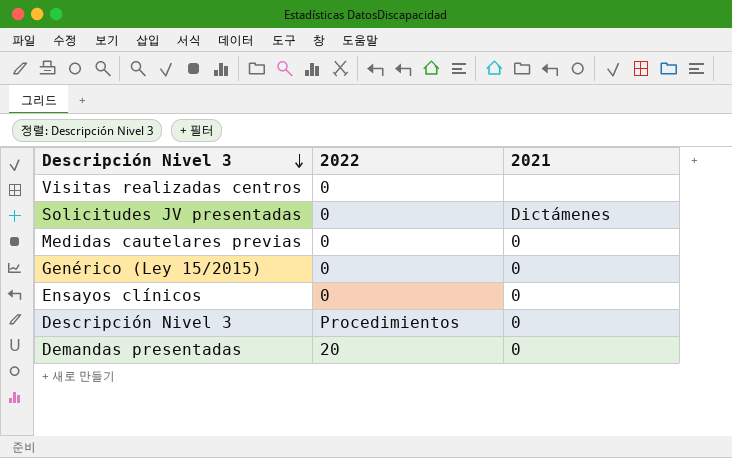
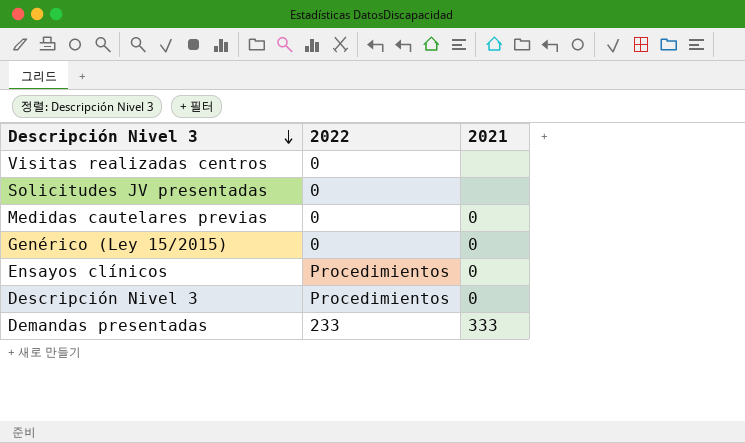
Solicitudes JV presentadas | 2021: Dictámenes -> none
Ensayos clínicos | 2022: 0 -> Procedimientos
Demandas presentadas | 2022: 20 -> 233
Demandas presentadas | 2021: 0 -> 333

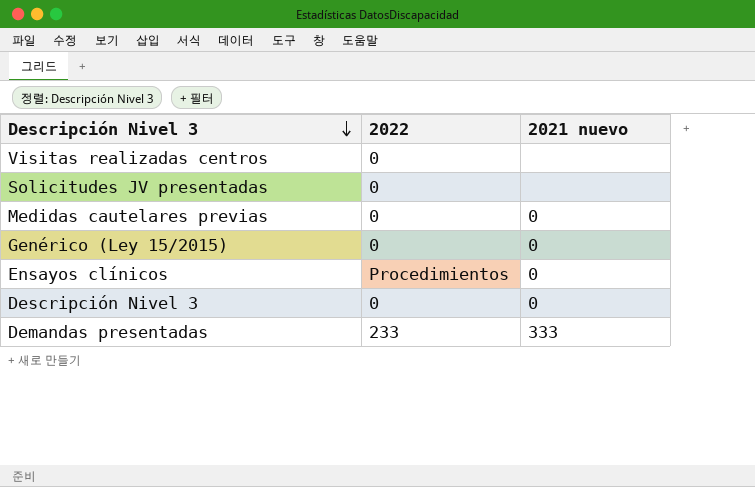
column name: 2021 -> 2021 nuevo
Descripción Nivel 3 | 2022: Procedimientos -> 0

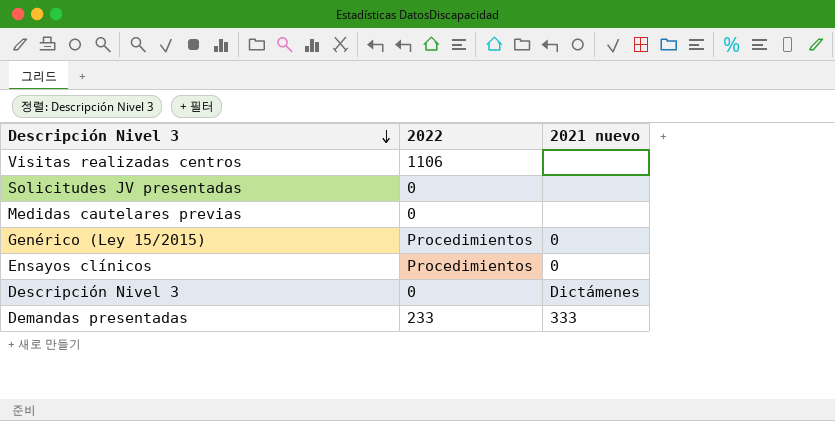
Visitas realizadas centros | 2022: 0 -> 1106
Medidas cautelares previas | 2021 nuevo: 0 -> none
Genérico (Ley 15/2015) | 2022: 0 -> Procedimientos
Descripción Nivel 3 | 2021 nuevo: 0 -> Dictámenes

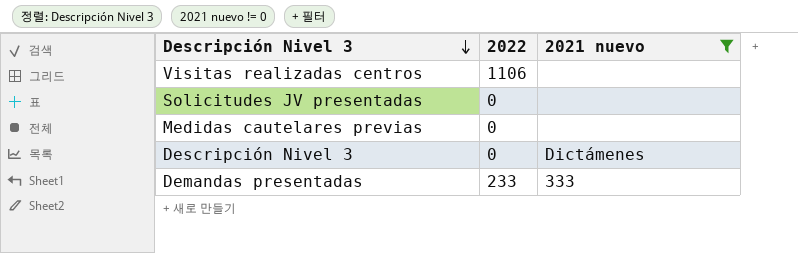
filter: none -> 2021 nuevo != 0

